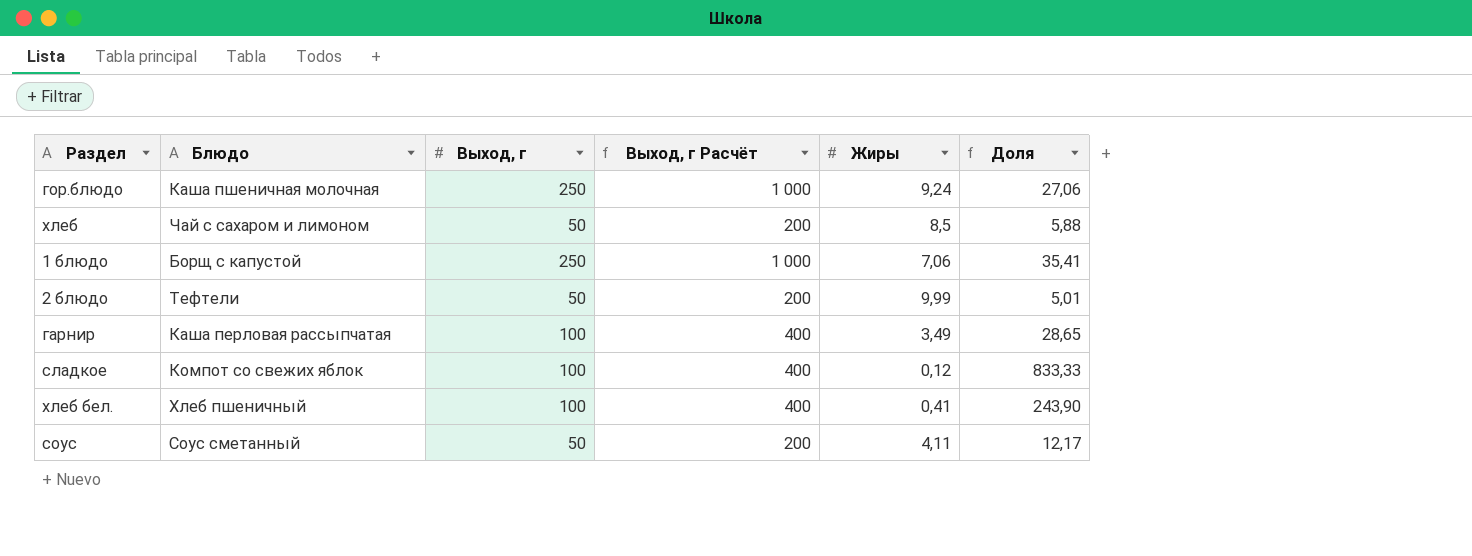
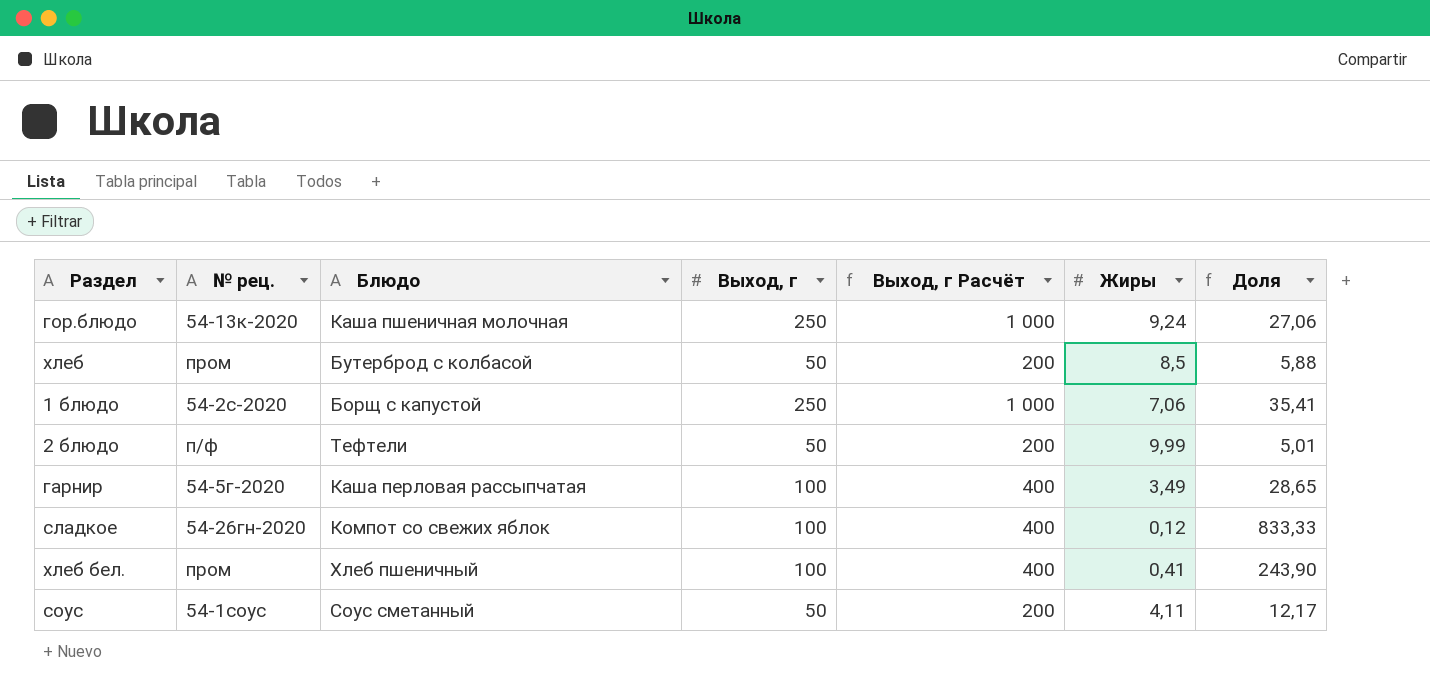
column № рец. | position: none -> 2
хлеб | Блюдо: Чай с сахаром и лимоном -> Бутерброд с колбасой

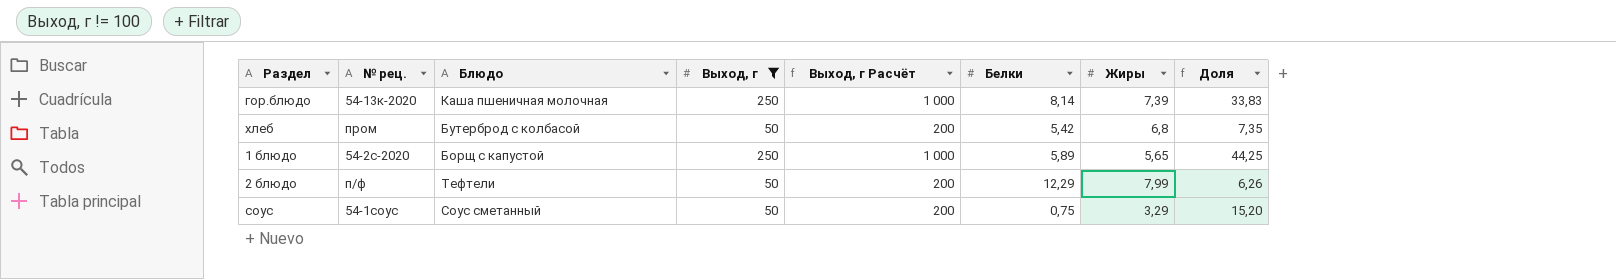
filter: none -> Выход, г != 100
column Белки | position: none -> 6
гор.блюдо | Жиры: 9,24 -> 7,39
гор.блюдо | Доля: 27,06 -> 33,83
хлеб | Жиры: 8,5 -> 6,8
хлеб | Доля: 5,88 -> 7,35
1 блюдо | Жиры: 7,06 -> 5,65
1 блюдо | Доля: 35,41 -> 44,25
2 блюдо | Жиры: 9,99 -> 7,99
2 блюдо | Доля: 5,01 -> 6,26
соус | Жиры: 4,11 -> 3,29
соус | Доля: 12,17 -> 15,20

